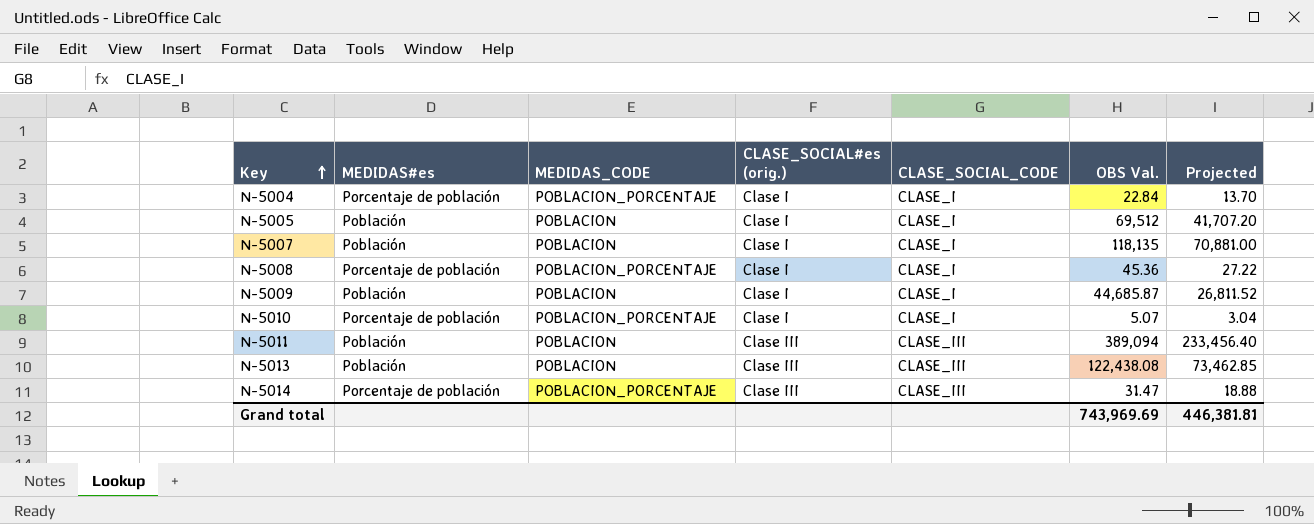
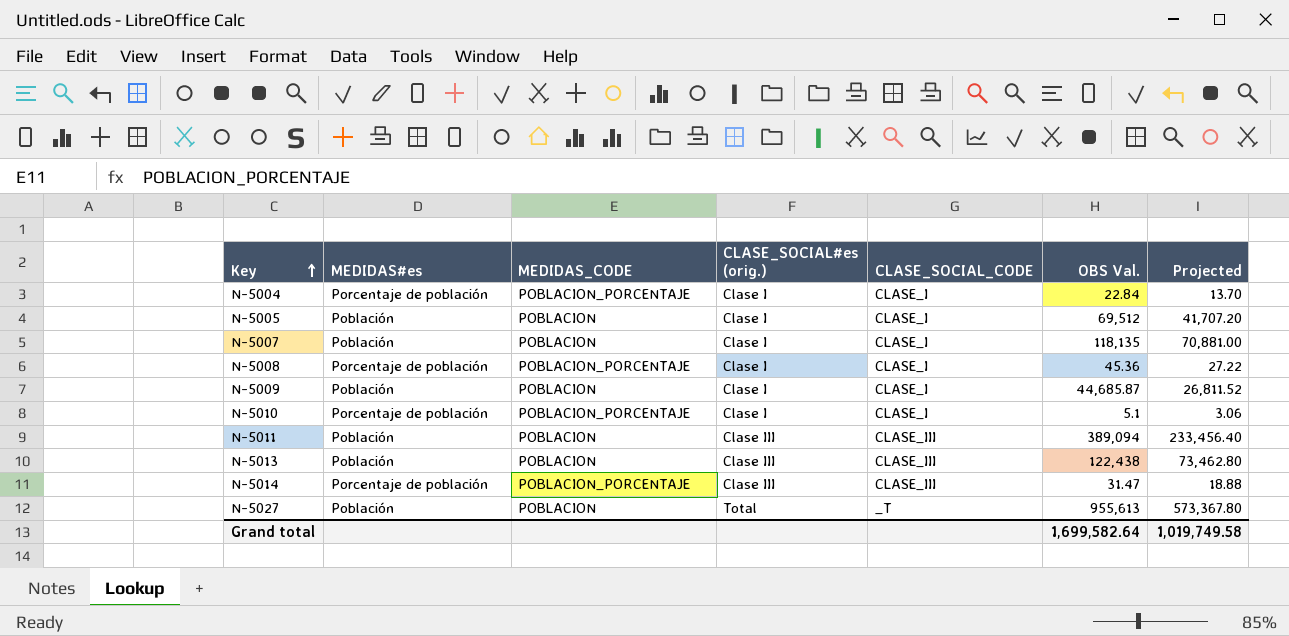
N-5010 | OBS Val.: 5.07 -> 5.1
N-5010 | Projected: 3.04 -> 3.06
N-5013 | OBS Val.: 122,438.08 -> 122,438
N-5013 | Projected: 73,462.85 -> 73,462.80
row N-5027: none -> Población | POBLACION | Total | _T | 955,613 | 573,367.80
Grand total | OBS Val.: 743,969.69 -> 1,699,582.64
Grand total | Projected: 446,381.81 -> 1,019,749.58

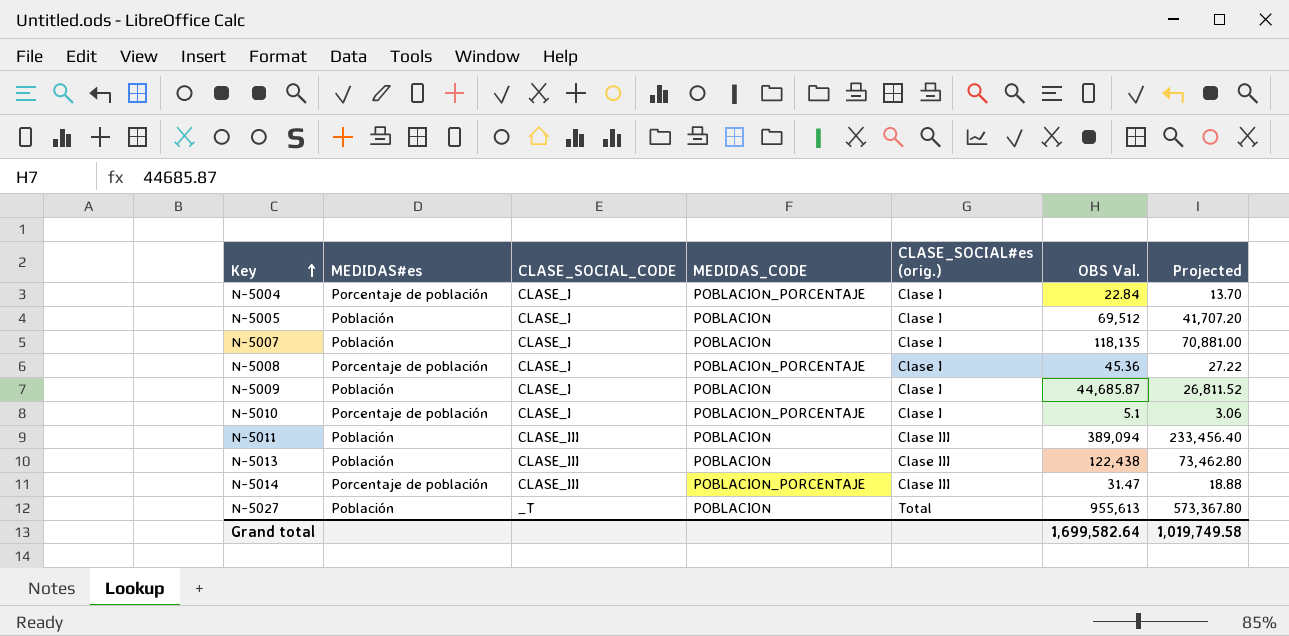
column CLASE_SOCIAL_CODE | position: 5 -> 3

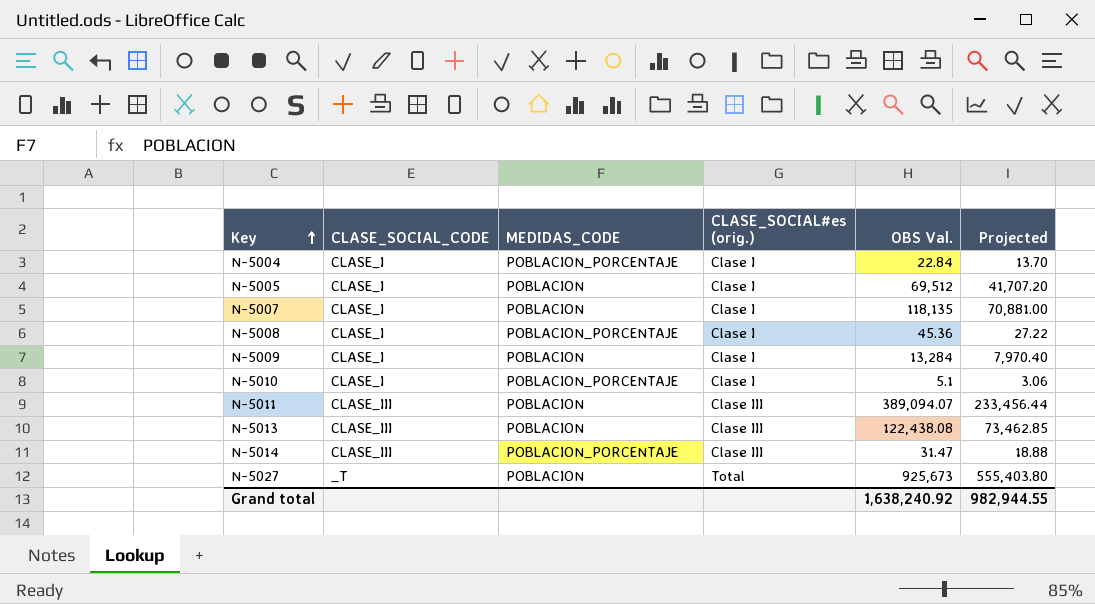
column MEDIDAS#es | position: 2 -> none
N-5009 | OBS Val.: 44,685.87 -> 13,284
N-5009 | Projected: 26,811.52 -> 7,970.40
N-5011 | OBS Val.: 389,094 -> 389,094.07
N-5011 | Projected: 233,456.40 -> 233,456.44
N-5013 | OBS Val.: 122,438 -> 122,438.08
N-5013 | Projected: 73,462.80 -> 73,462.85
N-5027 | OBS Val.: 955,613 -> 925,673
N-5027 | Projected: 573,367.80 -> 555,403.80
Grand total | OBS Val.: 1,699,582.64 -> 1,638,240.92
Grand total | Projected: 1,019,749.58 -> 982,944.55

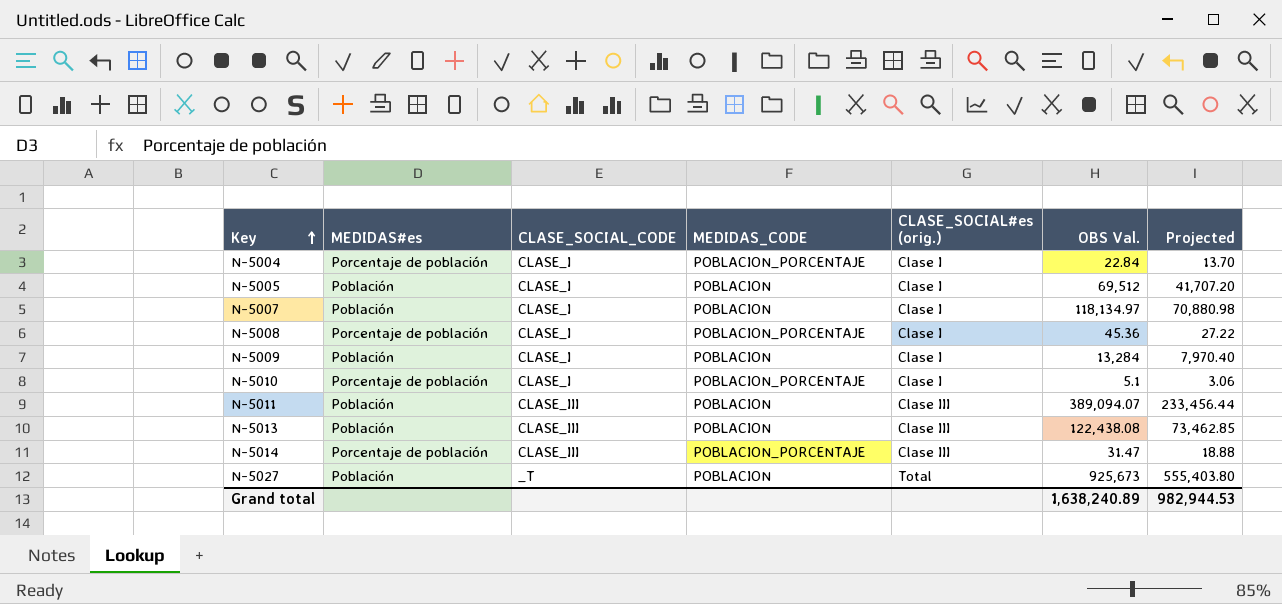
column MEDIDAS#es | position: none -> 2
N-5007 | OBS Val.: 118,135 -> 118,134.97
N-5007 | Projected: 70,881.00 -> 70,880.98
Grand total | OBS Val.: 1,638,240.92 -> 1,638,240.89
Grand total | Projected: 982,944.55 -> 982,944.53

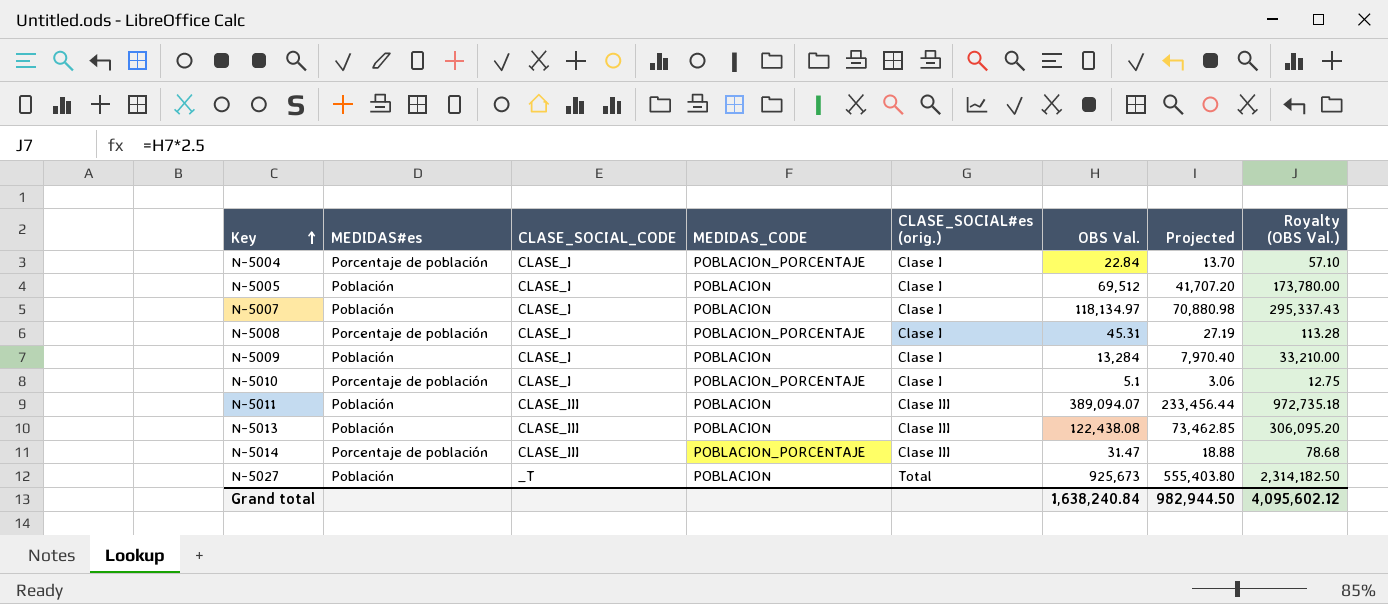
column Royalty (OBS Val.) | formula: none -> [OBS Val.] * 2.5
N-5008 | OBS Val.: 45.36 -> 45.31
N-5008 | Projected: 27.22 -> 27.19
Grand total | OBS Val.: 1,638,240.89 -> 1,638,240.84
Grand total | Projected: 982,944.53 -> 982,944.50

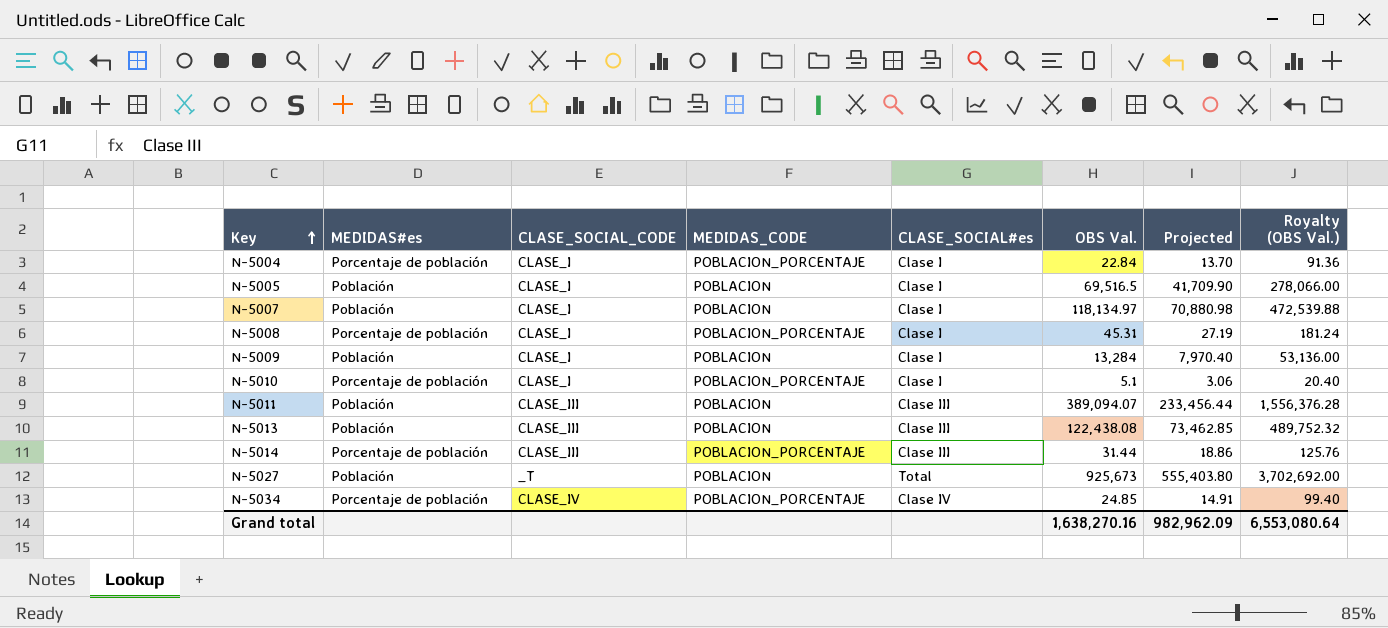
column name: CLASE_SOCIAL#es (orig.) -> CLASE_SOCIAL#es
column Royalty (OBS Val.) | formula: [OBS Val.] * 2.5 -> [OBS Val.] * 4
N-5005 | OBS Val.: 69,512 -> 69,516.5
N-5005 | Projected: 41,707.20 -> 41,709.90
N-5014 | OBS Val.: 31.47 -> 31.44
N-5014 | Projected: 18.88 -> 18.86
row N-5034: none -> Porcentaje de población | CLASE_IV | POBLACION_PORCENTAJE | Clase IV | 24.85 | 14.91 | 99.40
Grand total | OBS Val.: 1,638,240.84 -> 1,638,270.16
Grand total | Projected: 982,944.50 -> 982,962.09
Grand total | Royalty (OBS Val.): 4,095,602.12 -> 6,553,080.64

